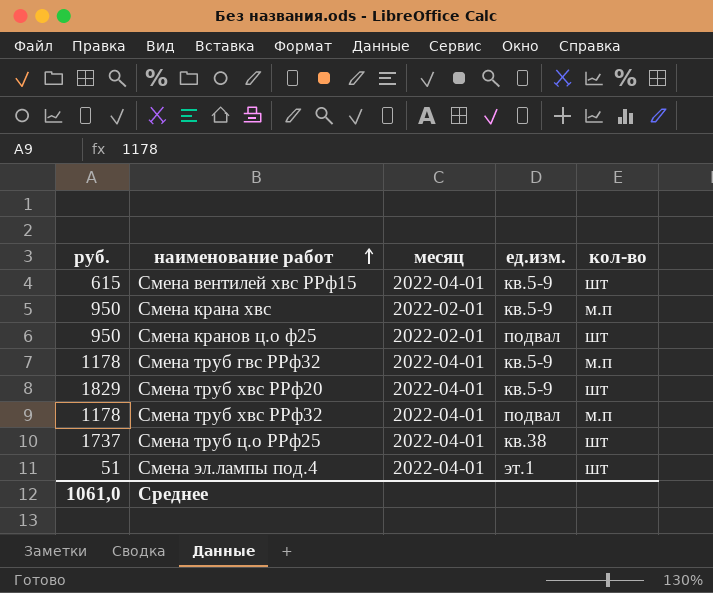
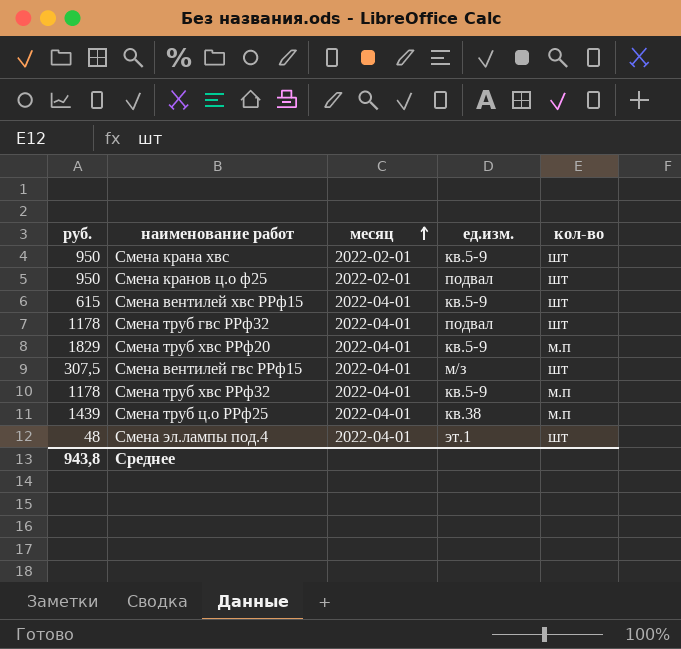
row order: наименование работ ascending -> месяц ascending
Смена крана хвс | кол-во: м.п -> шт
Смена труб гвс РРф32 | ед.изм.: кв.5-9 -> подвал
Смена труб гвс РРф32 | кол-во: м.п -> шт
Смена труб хвс РРф20 | кол-во: шт -> м.п
row Смена вентилей гвс РРф15: none -> 307,5 | 2022-04-01 | м/з | шт
Смена труб хвс РРф32 | ед.изм.: подвал -> кв.5-9
Смена труб ц.о РРф25 | руб.: 1737 -> 1439
Смена труб ц.о РРф25 | кол-во: шт -> м.п
Смена эл.лампы под.4 | руб.: 51 -> 48
Среднее | руб.: 1061,0 -> 943,8

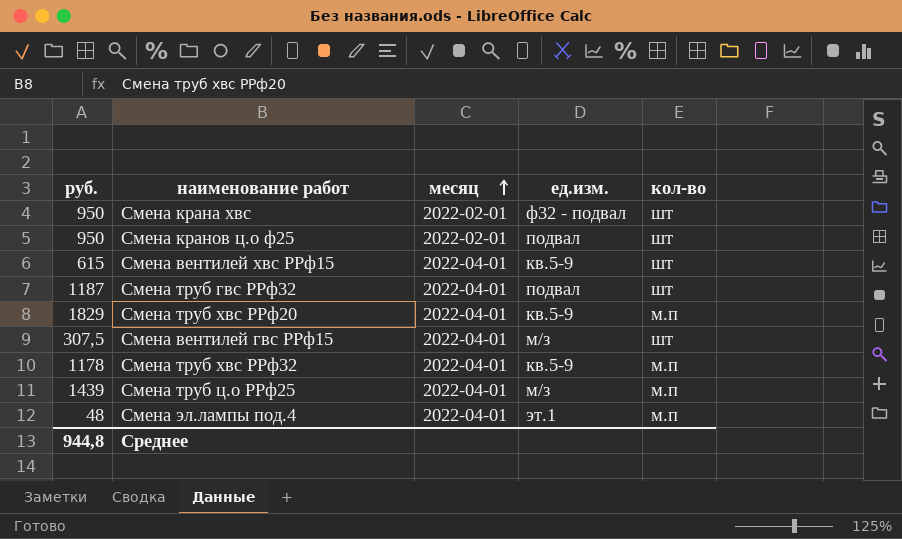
Смена крана хвс | ед.изм.: кв.5-9 -> ф32 - подвал
Смена труб гвс РРф32 | руб.: 1178 -> 1187
Смена труб ц.о РРф25 | ед.изм.: кв.38 -> м/з
Смена эл.лампы под.4 | кол-во: шт -> м.п
Среднее | руб.: 943,8 -> 944,8

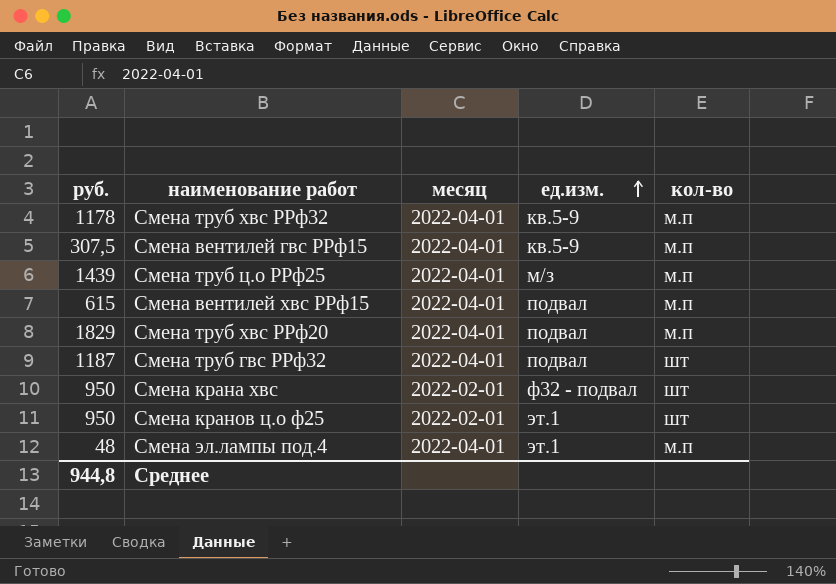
row order: месяц ascending -> ед.изм. ascending
Смена вентилей гвс РРф15 | ед.изм.: м/з -> кв.5-9
Смена вентилей гвс РРф15 | кол-во: шт -> м.п
Смена вентилей хвс РРф15 | ед.изм.: кв.5-9 -> подвал
Смена вентилей хвс РРф15 | кол-во: шт -> м.п
Смена труб хвс РРф20 | ед.изм.: кв.5-9 -> подвал
Смена кранов ц.о ф25 | ед.изм.: подвал -> эт.1

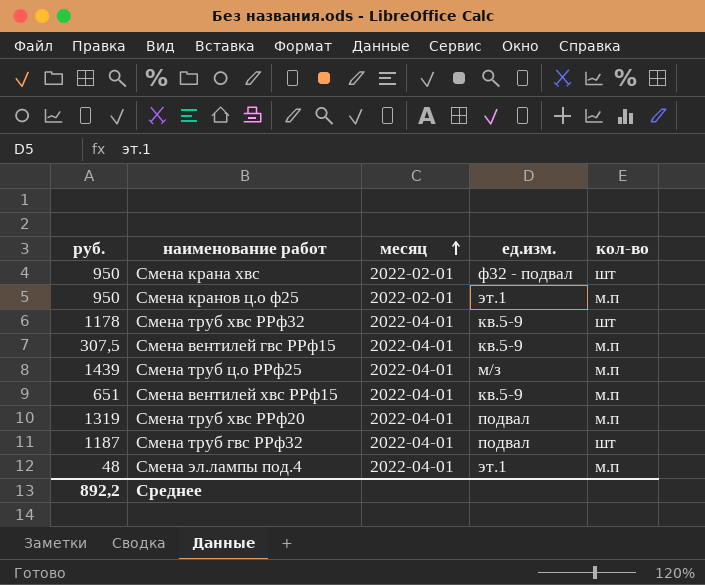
row order: ед.изм. ascending -> месяц ascending
Смена кранов ц.о ф25 | кол-во: шт -> м.п
Смена труб хвс РРф32 | кол-во: м.п -> шт
Смена вентилей хвс РРф15 | руб.: 615 -> 651
Смена вентилей хвс РРф15 | ед.изм.: подвал -> кв.5-9
Смена труб хвс РРф20 | руб.: 1829 -> 1319
Среднее | руб.: 944,8 -> 892,2

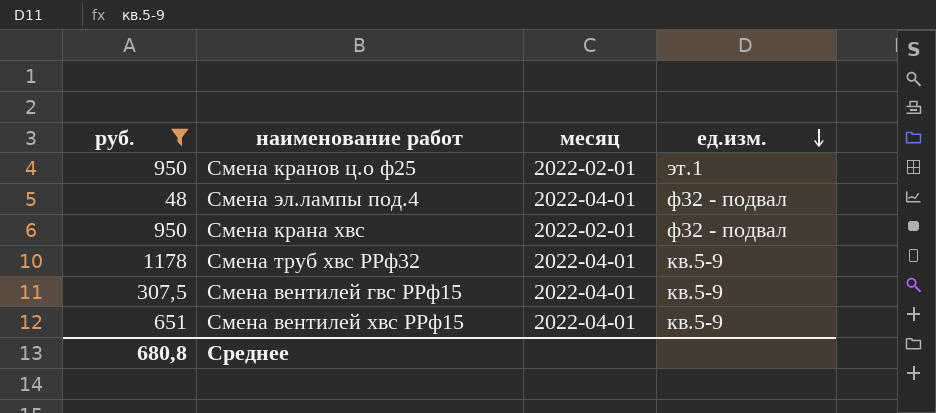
filter: none -> руб. <= 1178
row order: месяц ascending -> ед.изм. descending
column кол-во | position: 5 -> none
Смена эл.лампы под.4 | ед.изм.: эт.1 -> ф32 - подвал
Среднее | руб.: 892,2 -> 680,8

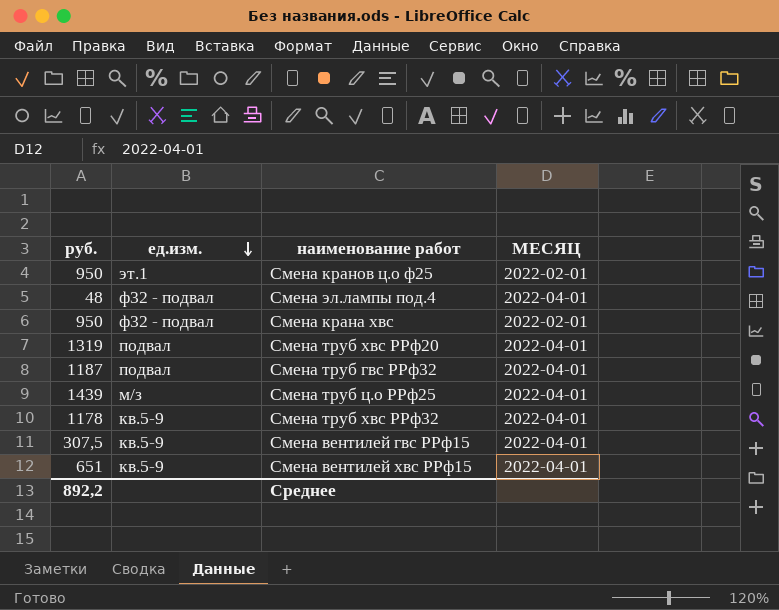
filter: руб. <= 1178 -> none
column ед.изм. | position: 4 -> 2
column name: месяц -> МЕСЯЦ
Среднее | руб.: 680,8 -> 892,2

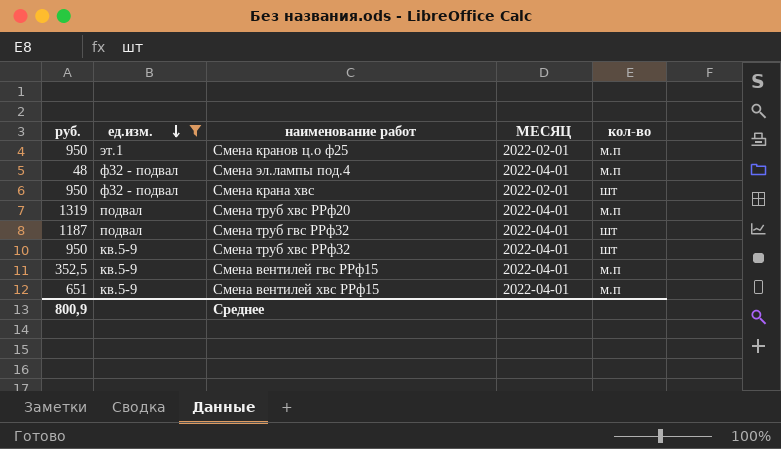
filter: none -> ед.изм. != м/з
column кол-во | position: none -> 5
Смена труб хвс РРф32 | руб.: 1178 -> 950
Смена вентилей гвс РРф15 | руб.: 307,5 -> 352,5
Среднее | руб.: 892,2 -> 800,9

